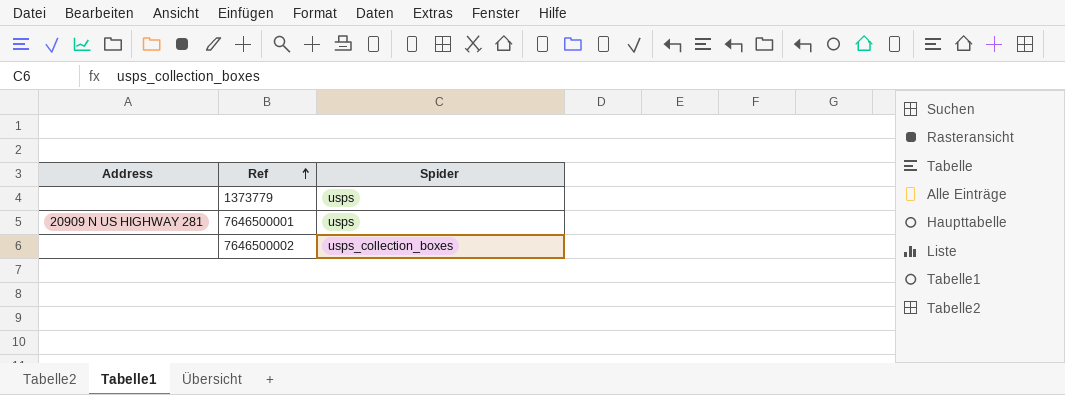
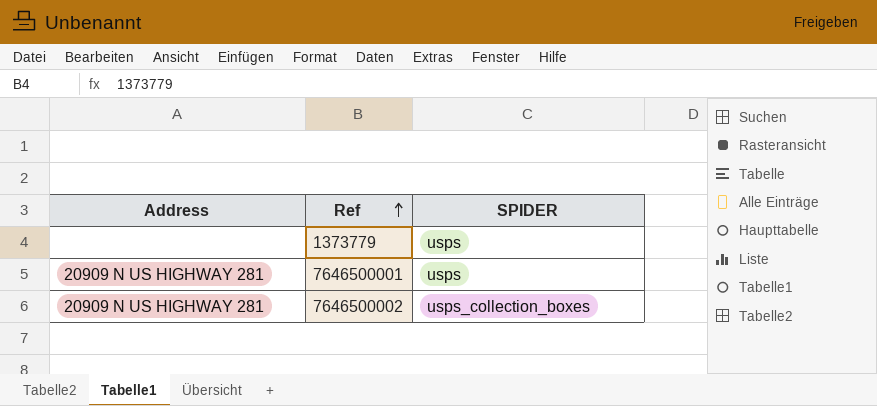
column name: Spider -> SPIDER
7646500002 | Address: none -> 20909 N US HIGHWAY 281

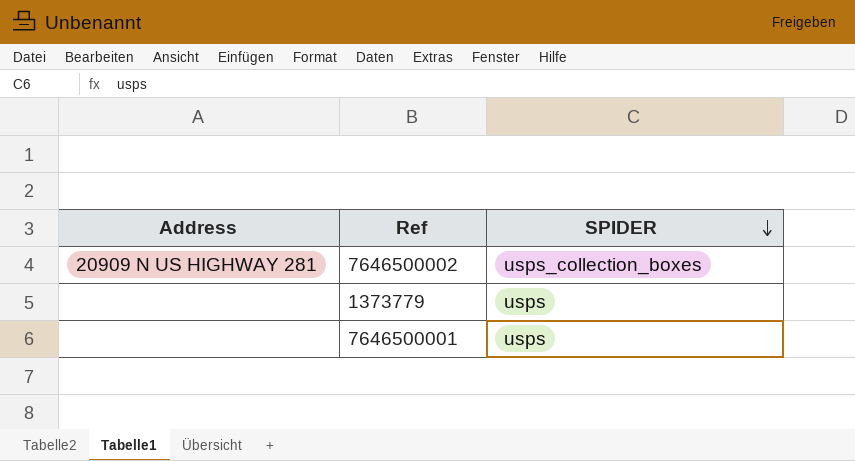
row order: Ref ascending -> SPIDER descending
7646500001 | Address: 20909 N US HIGHWAY 281 -> none

